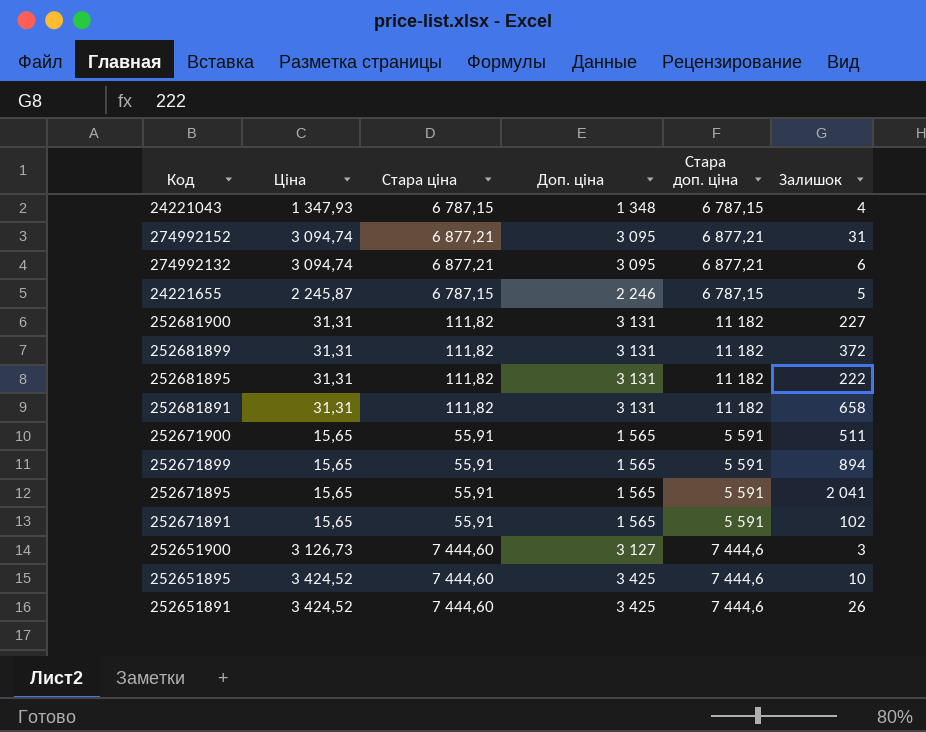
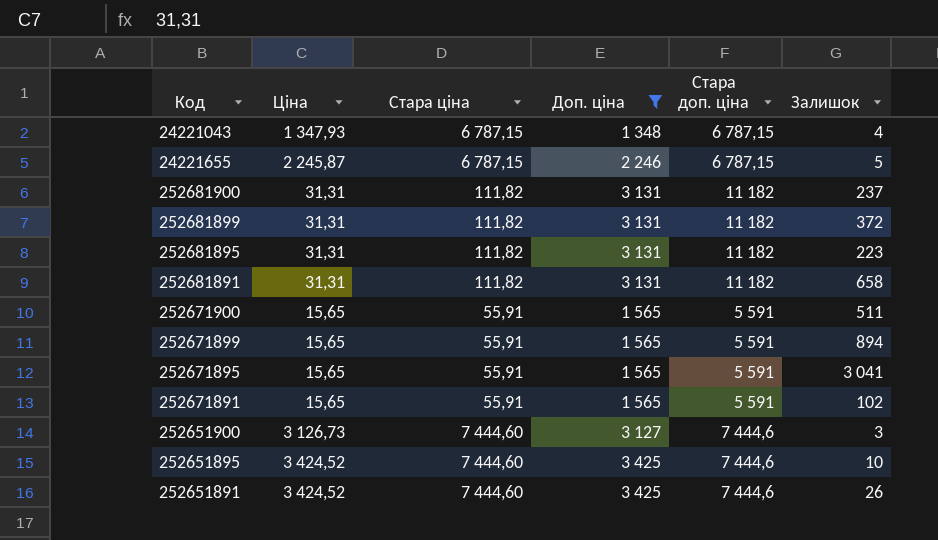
filter: none -> Доп. ціна != 3 095
252681900 | Залишок: 227 -> 237
252681895 | Залишок: 222 -> 223
252671895 | Залишок: 2 041 -> 3 041

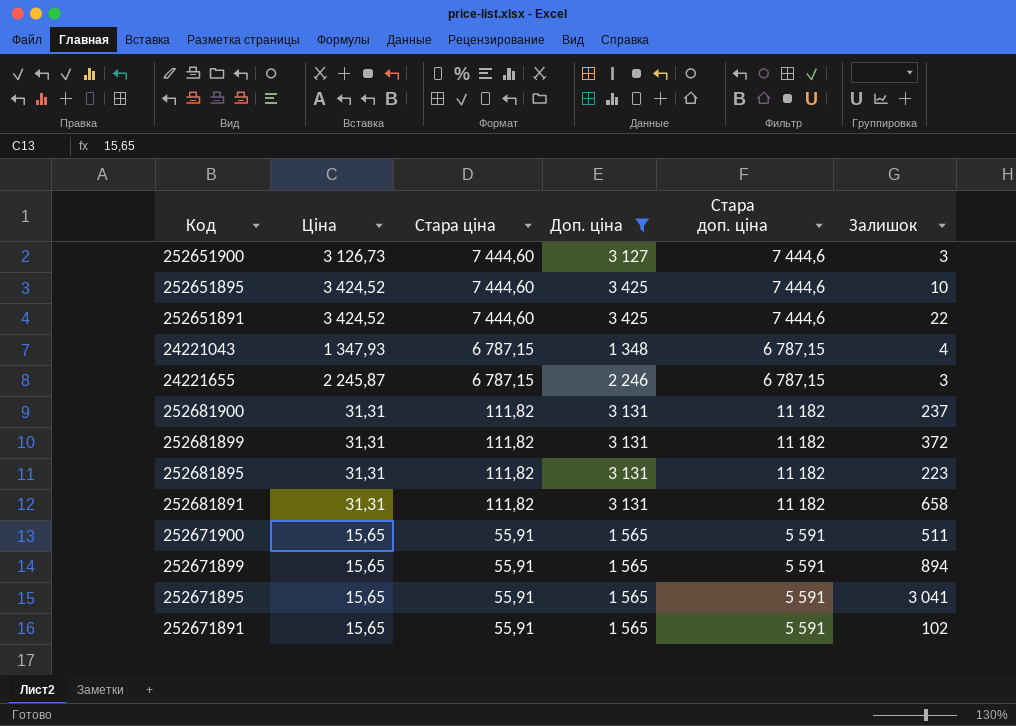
row order: none -> Стара ціна descending
252651891 | Залишок: 26 -> 22
24221655 | Залишок: 5 -> 3

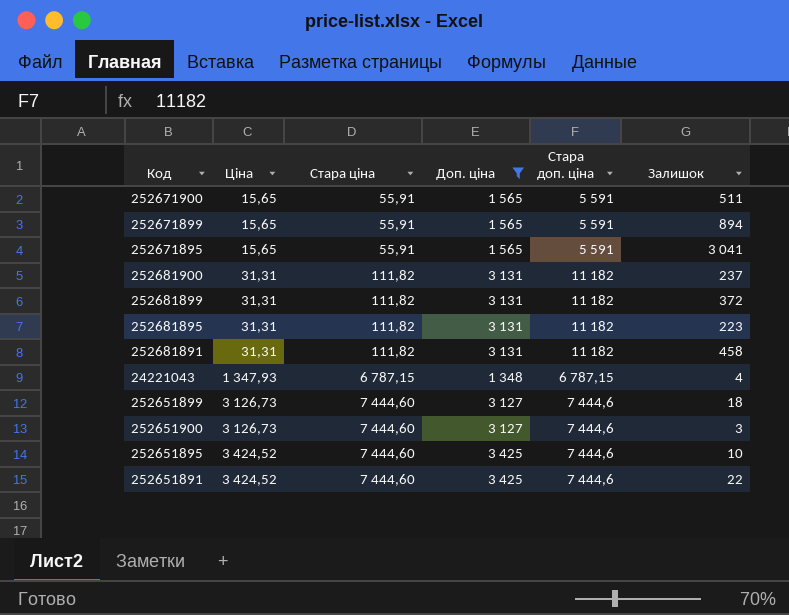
row order: Стара ціна descending -> Ціна ascending
row 24221655: 2 245,87 | 6 787,15 | 2 246 | 6 787,15 | 3 -> none
row 252671891: 15,65 | 55,91 | 1 565 | 5 591 | 102 -> none
252681891 | Залишок: 658 -> 458
row 252651899: none -> 3 126,73 | 7 444,60 | 3 127 | 7 444,6 | 18

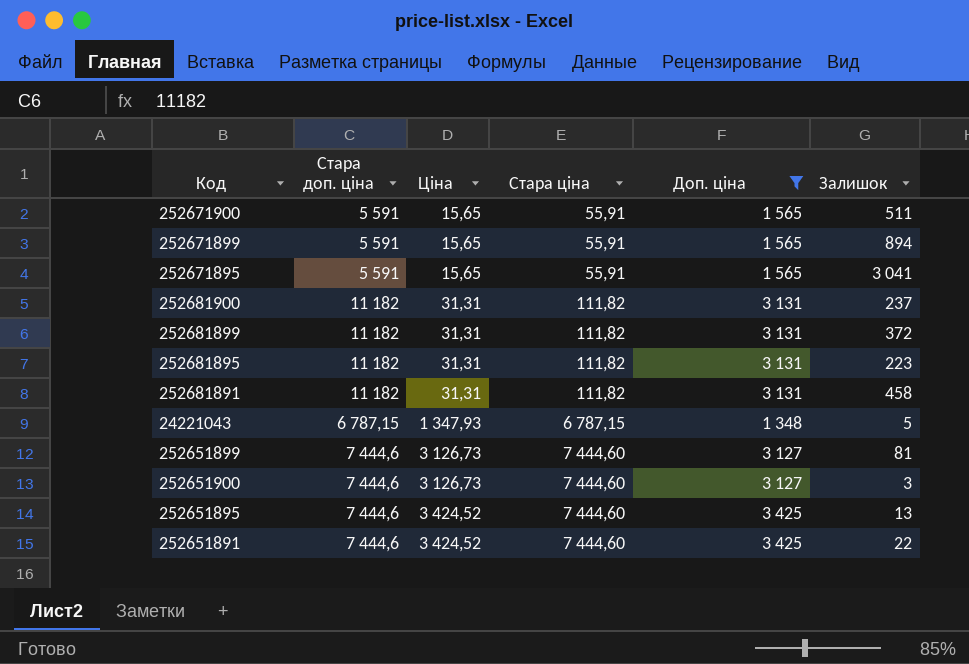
column Стара доп. ціна | position: 5 -> 2
24221043 | Залишок: 4 -> 5
252651899 | Залишок: 18 -> 81
252651895 | Залишок: 10 -> 13

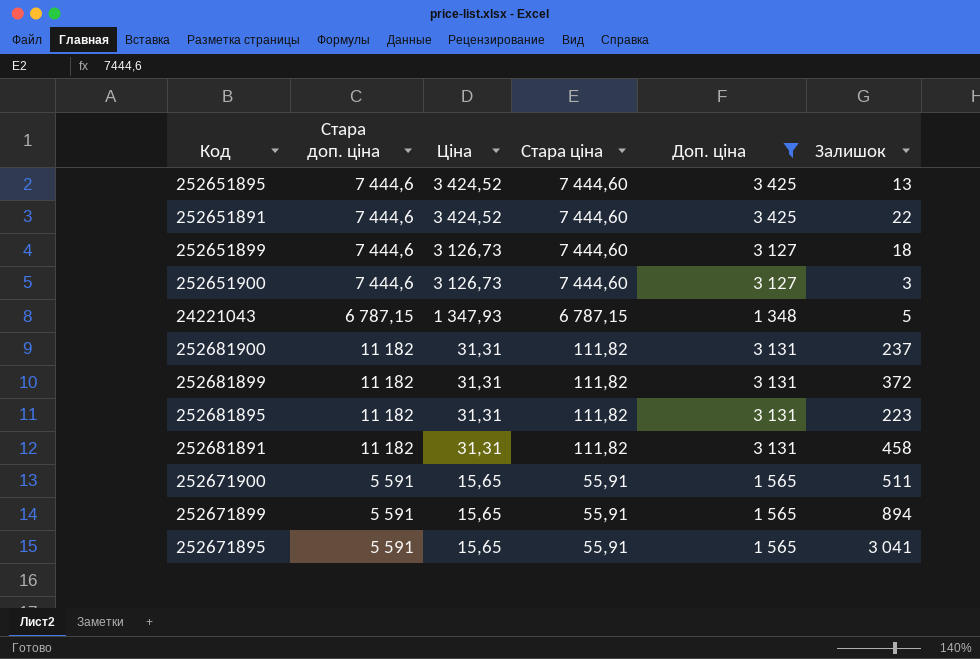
row order: Ціна ascending -> Ціна descending
252651899 | Залишок: 81 -> 18

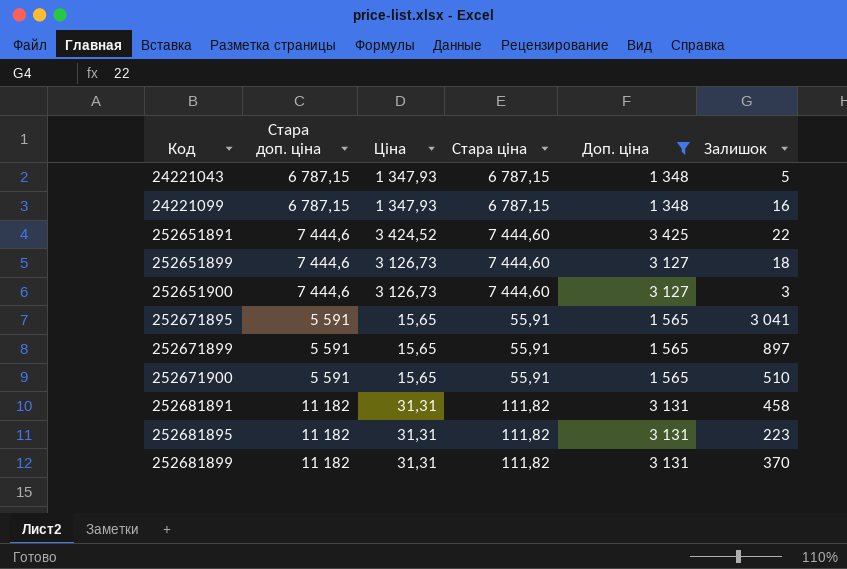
row order: Ціна descending -> Код ascending
row 252651895: 7 444,6 | 3 424,52 | 7 444,60 | 3 425 | 13 -> none
row 252681900: 11 182 | 31,31 | 111,82 | 3 131 | 237 -> none
row 24221099: none -> 6 787,15 | 1 347,93 | 6 787,15 | 1 348 | 16
252671899 | Залишок: 894 -> 897
252671900 | Залишок: 511 -> 510
252681899 | Залишок: 372 -> 370

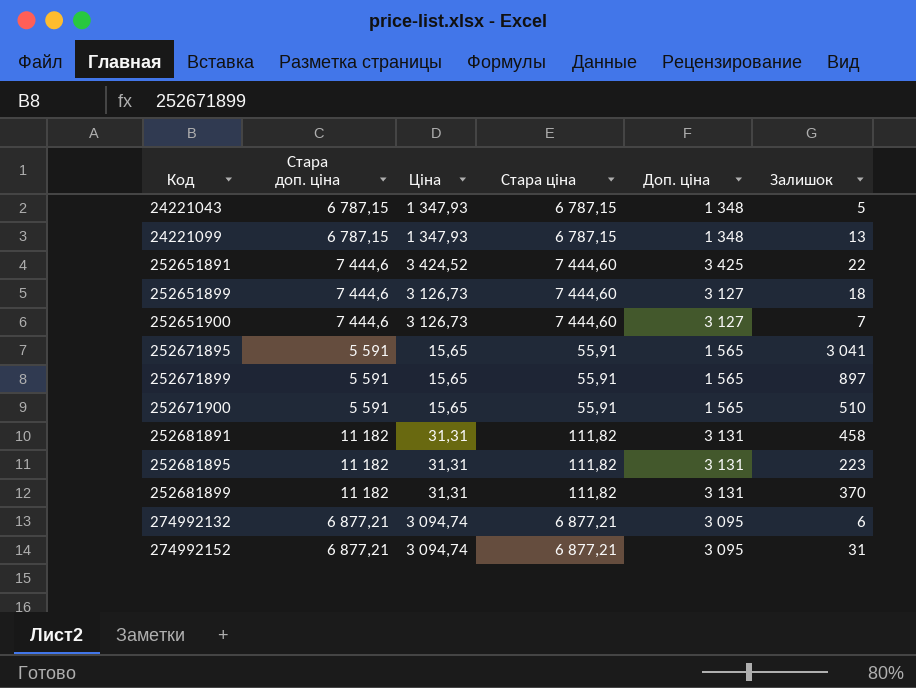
filter: Доп. ціна != 3 095 -> none
24221099 | Залишок: 16 -> 13
252651900 | Залишок: 3 -> 7

